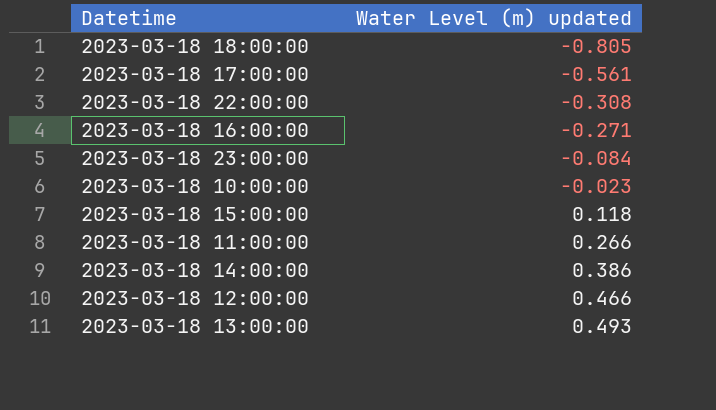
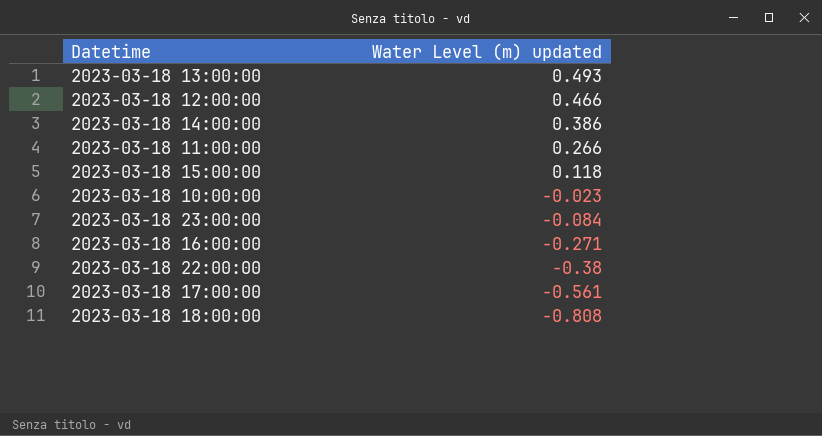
row order: Water Level (m) updated ascending -> Water Level (m) updated descending
2023-03-18 22:00:00 | Water Level (m) updated: -0.308 -> -0.38
2023-03-18 18:00:00 | Water Level (m) updated: -0.805 -> -0.808

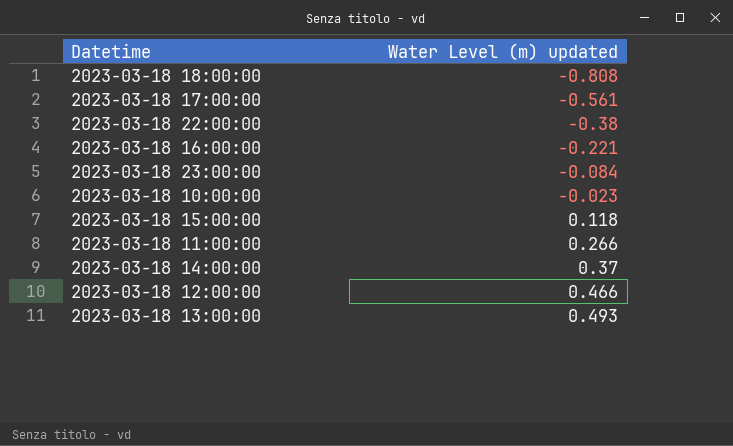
row order: Water Level (m) updated descending -> Water Level (m) updated ascending
2023-03-18 16:00:00 | Water Level (m) updated: -0.271 -> -0.221
2023-03-18 14:00:00 | Water Level (m) updated: 0.386 -> 0.37

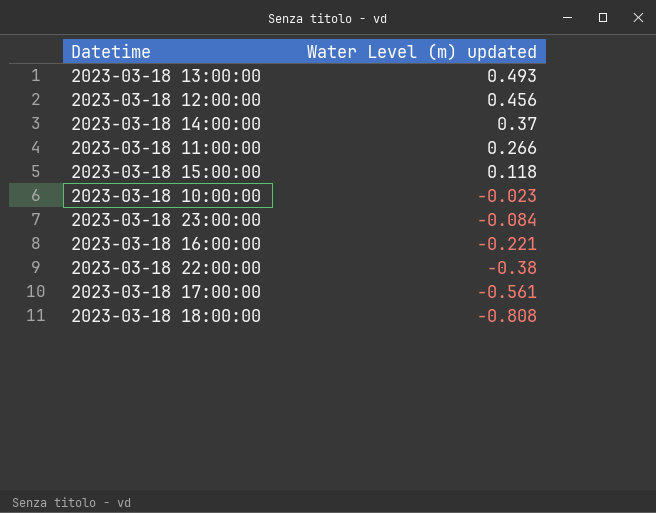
row order: Water Level (m) updated ascending -> Water Level (m) updated descending
2023-03-18 12:00:00 | Water Level (m) updated: 0.466 -> 0.456

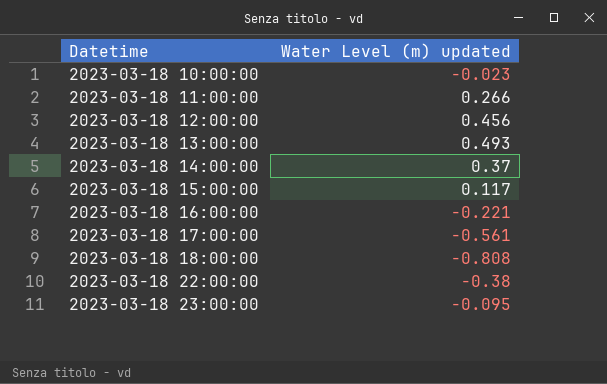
row order: Water Level (m) updated descending -> Datetime ascending
2023-03-18 15:00:00 | Water Level (m) updated: 0.118 -> 0.117
2023-03-18 23:00:00 | Water Level (m) updated: -0.084 -> -0.095

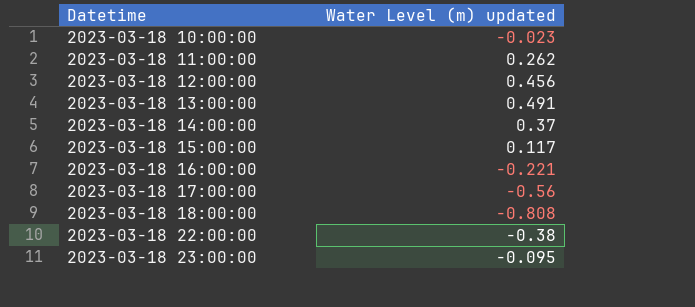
2023-03-18 11:00:00 | Water Level (m) updated: 0.266 -> 0.262
2023-03-18 13:00:00 | Water Level (m) updated: 0.493 -> 0.491
2023-03-18 17:00:00 | Water Level (m) updated: -0.561 -> -0.56

